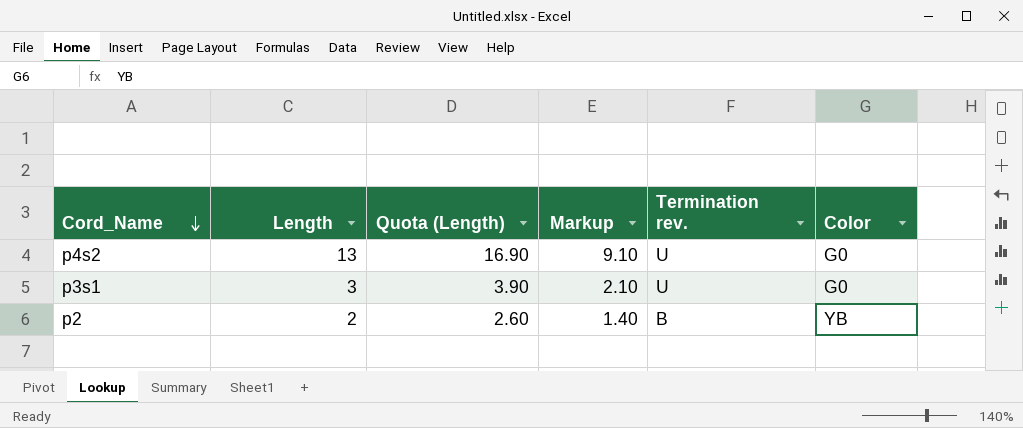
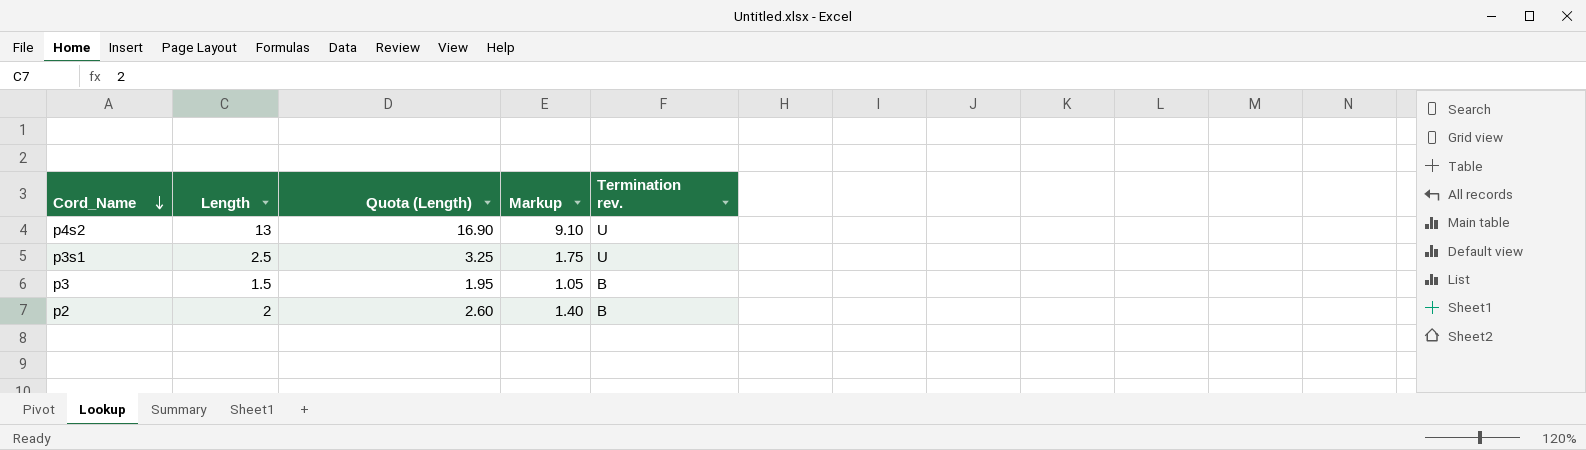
column Color | position: 6 -> none
p3s1 | Length: 3 -> 2.5
p3s1 | Quota (Length): 3.90 -> 3.25
p3s1 | Markup: 2.10 -> 1.75
row p3: none -> 1.5 | 1.95 | 1.05 | B

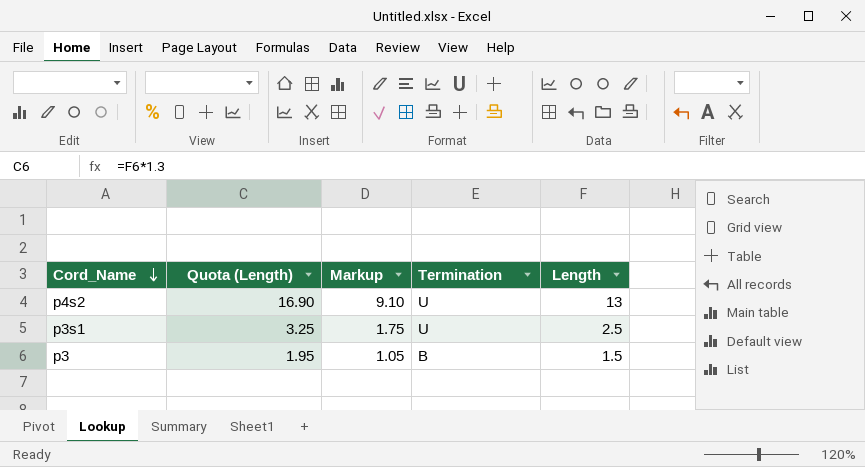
column name: Termination rev. -> Termination
column Length | position: 2 -> 5
row p2: 2 | 2.60 | 1.40 | B -> none

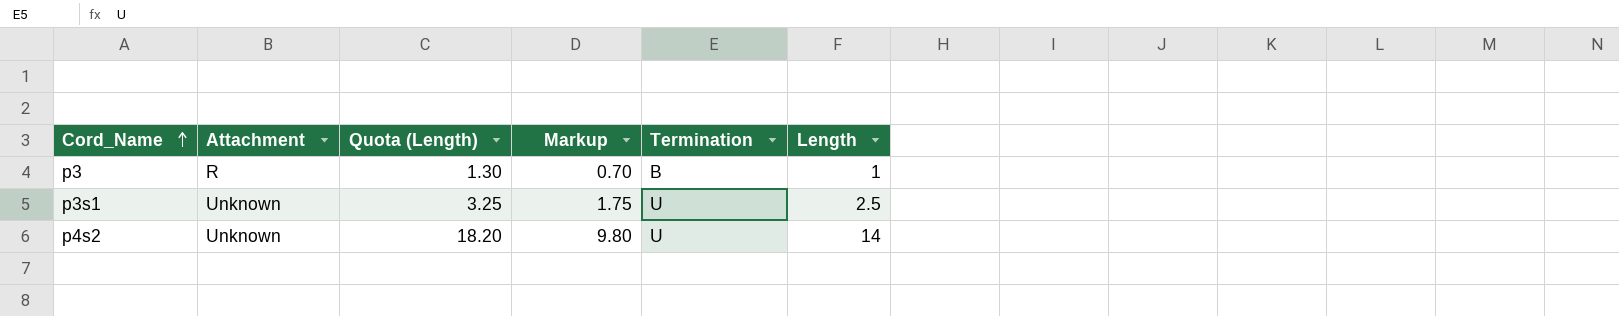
row order: Cord_Name descending -> Cord_Name ascending
column Attachment | position: none -> 2
p3 | Quota (Length): 1.95 -> 1.30
p3 | Markup: 1.05 -> 0.70
p3 | Length: 1.5 -> 1
p4s2 | Quota (Length): 16.90 -> 18.20
p4s2 | Markup: 9.10 -> 9.80
p4s2 | Length: 13 -> 14

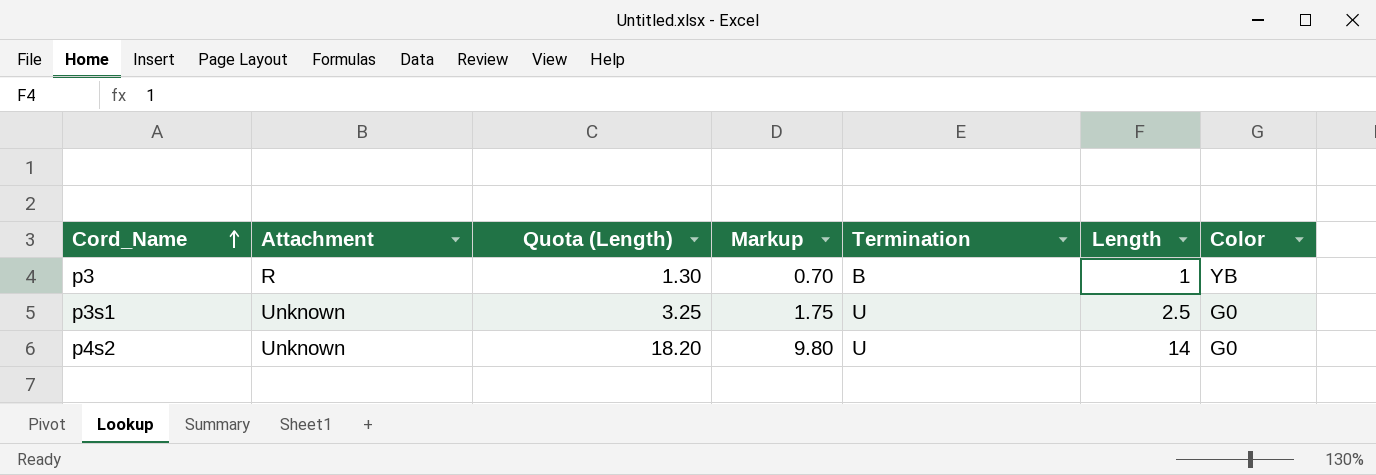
column Color | position: none -> 7

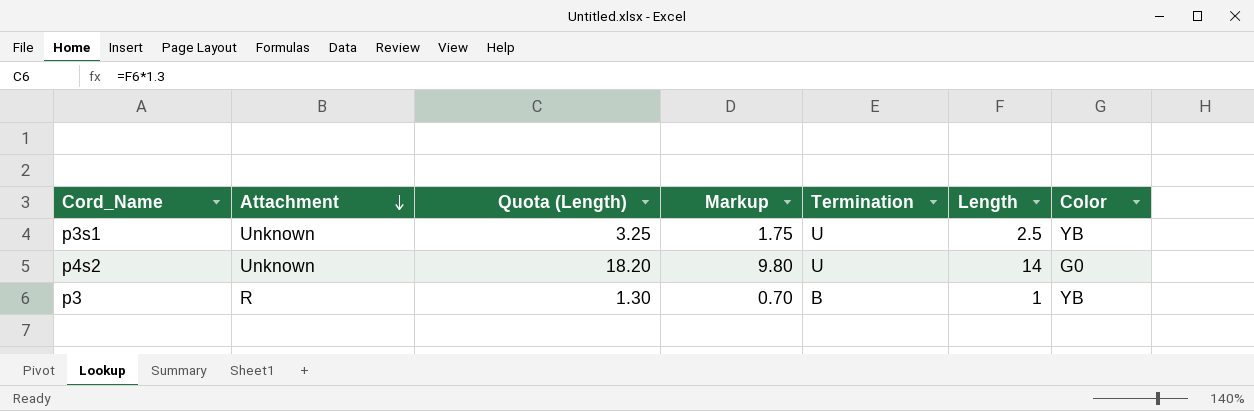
row order: Cord_Name ascending -> Attachment descending
p3s1 | Color: G0 -> YB

